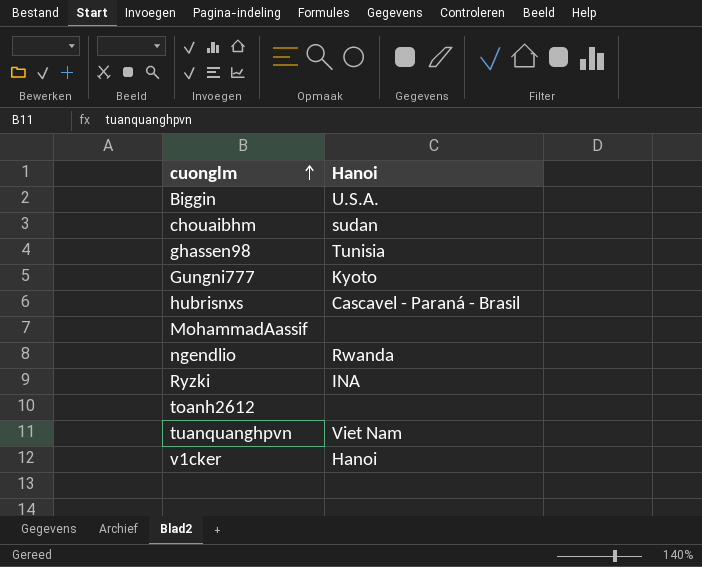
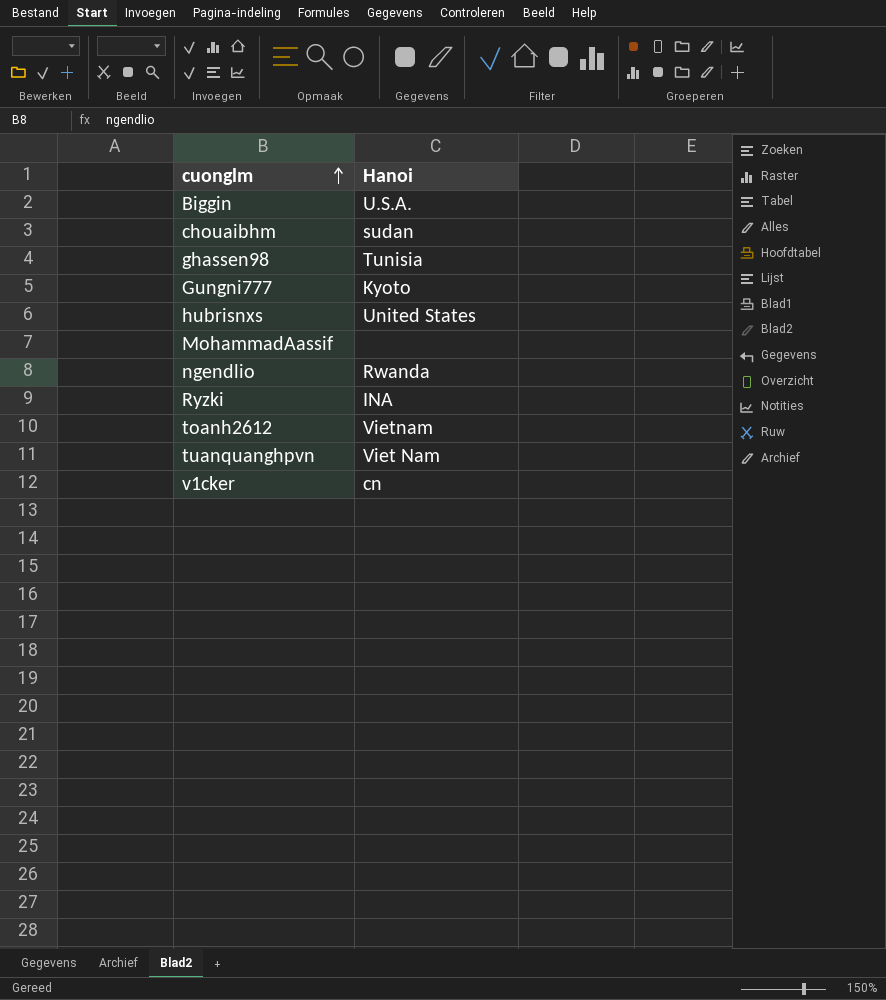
hubrisnxs | Hanoi: Cascavel - Paraná - Brasil -> United States
toanh2612 | Hanoi: none -> Vietnam
v1cker | Hanoi: Hanoi -> cn

